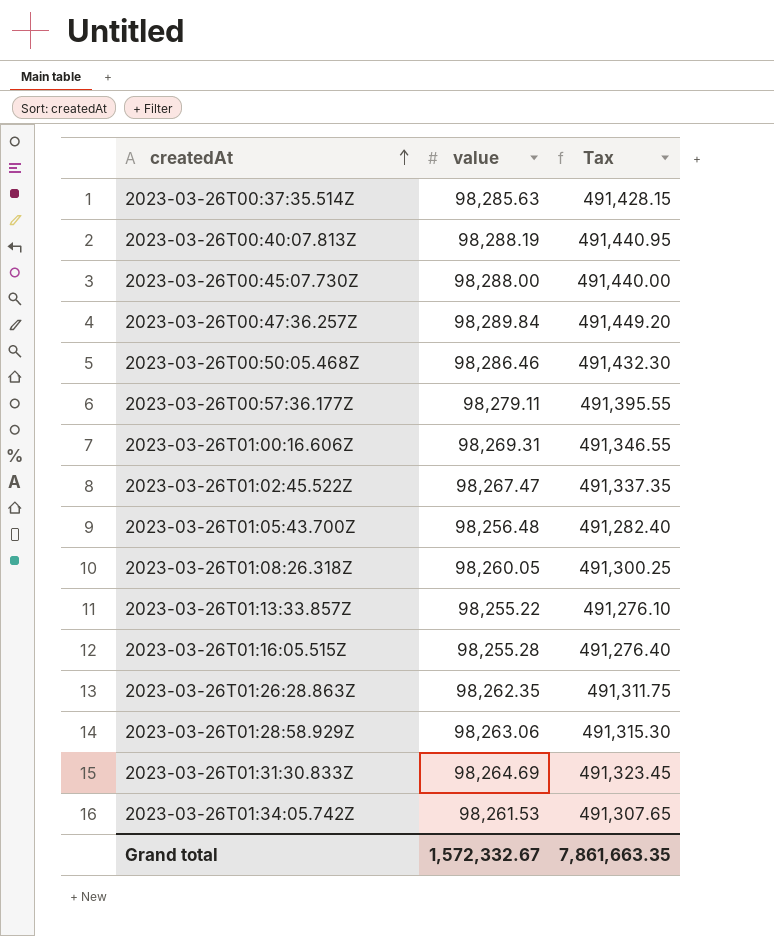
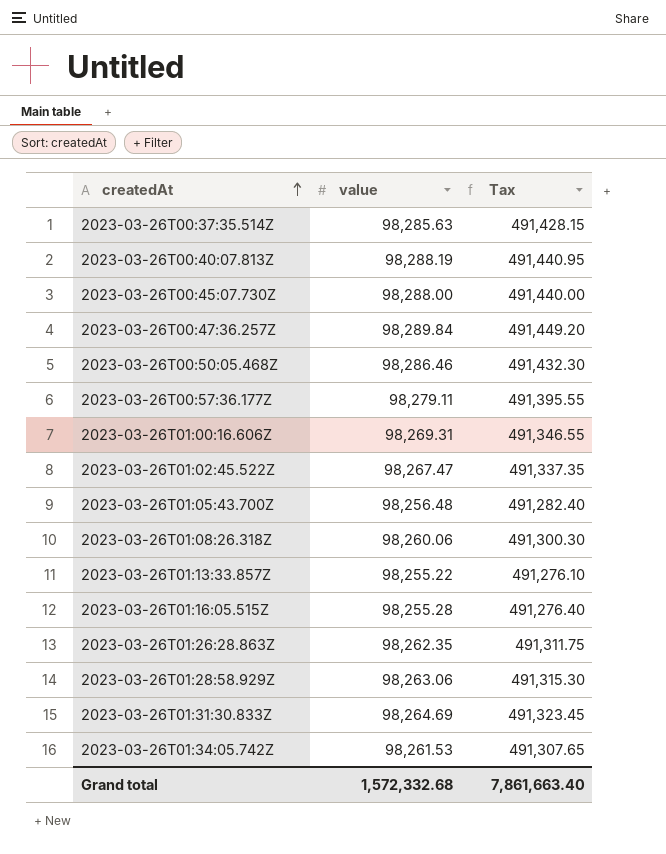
2023-03-26T01:08:26.318Z | value: 98,260.05 -> 98,260.06
2023-03-26T01:08:26.318Z | Tax: 491,300.25 -> 491,300.30
Grand total | value: 1,572,332.67 -> 1,572,332.68
Grand total | Tax: 7,861,663.35 -> 7,861,663.40

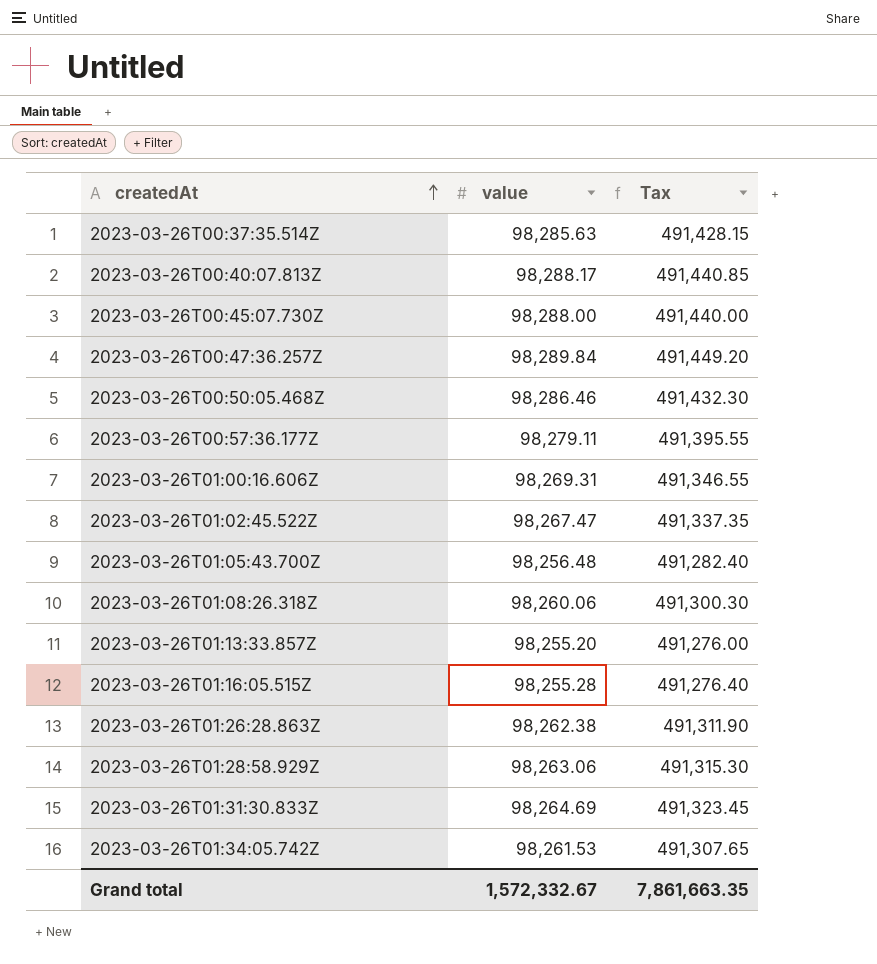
2023-03-26T00:40:07.813Z | value: 98,288.19 -> 98,288.17
2023-03-26T00:40:07.813Z | Tax: 491,440.95 -> 491,440.85
2023-03-26T01:13:33.857Z | value: 98,255.22 -> 98,255.20
2023-03-26T01:13:33.857Z | Tax: 491,276.10 -> 491,276.00
2023-03-26T01:26:28.863Z | value: 98,262.35 -> 98,262.38
2023-03-26T01:26:28.863Z | Tax: 491,311.75 -> 491,311.90
Grand total | value: 1,572,332.68 -> 1,572,332.67
Grand total | Tax: 7,861,663.40 -> 7,861,663.35

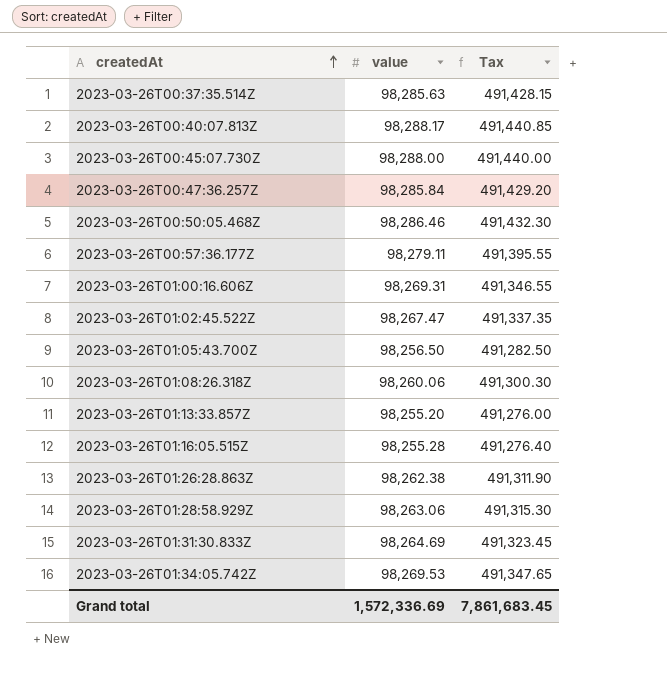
2023-03-26T00:47:36.257Z | value: 98,289.84 -> 98,285.84
2023-03-26T00:47:36.257Z | Tax: 491,449.20 -> 491,429.20
2023-03-26T01:05:43.700Z | value: 98,256.48 -> 98,256.50
2023-03-26T01:05:43.700Z | Tax: 491,282.40 -> 491,282.50
2023-03-26T01:34:05.742Z | value: 98,261.53 -> 98,269.53
2023-03-26T01:34:05.742Z | Tax: 491,307.65 -> 491,347.65
Grand total | value: 1,572,332.67 -> 1,572,336.69
Grand total | Tax: 7,861,663.35 -> 7,861,683.45

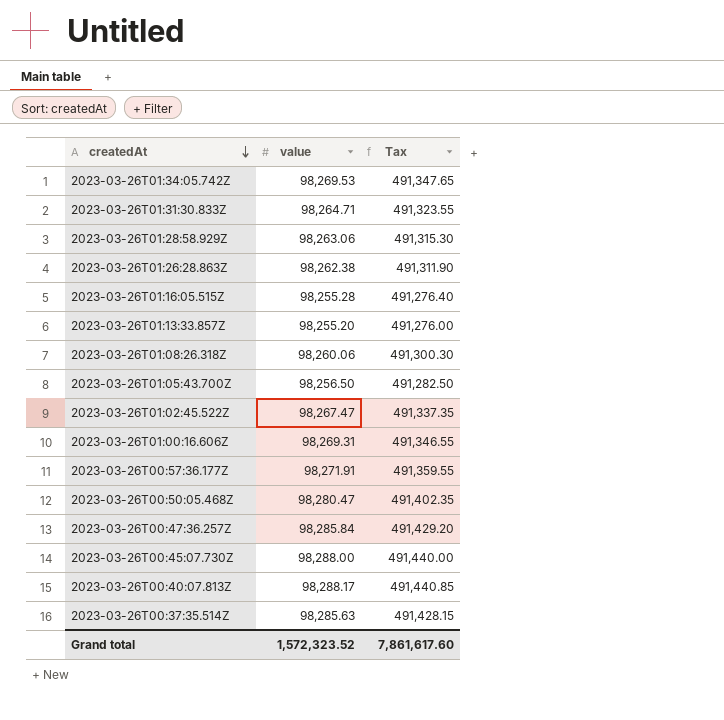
row order: createdAt ascending -> createdAt descending
2023-03-26T01:31:30.833Z | value: 98,264.69 -> 98,264.71
2023-03-26T01:31:30.833Z | Tax: 491,323.45 -> 491,323.55
2023-03-26T00:57:36.177Z | value: 98,279.11 -> 98,271.91
2023-03-26T00:57:36.177Z | Tax: 491,395.55 -> 491,359.55
2023-03-26T00:50:05.468Z | value: 98,286.46 -> 98,280.47
2023-03-26T00:50:05.468Z | Tax: 491,432.30 -> 491,402.35
Grand total | value: 1,572,336.69 -> 1,572,323.52
Grand total | Tax: 7,861,683.45 -> 7,861,617.60

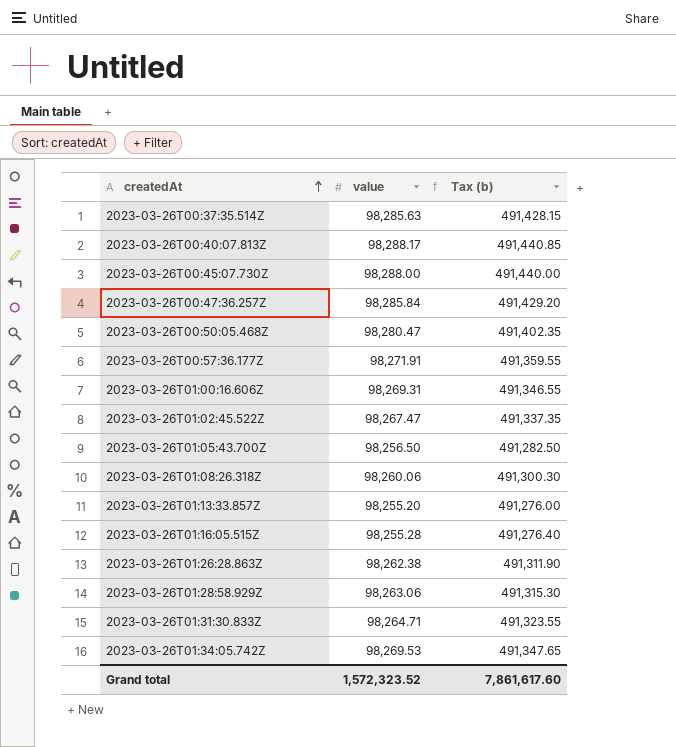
row order: createdAt descending -> createdAt ascending
column name: Tax -> Tax (b)

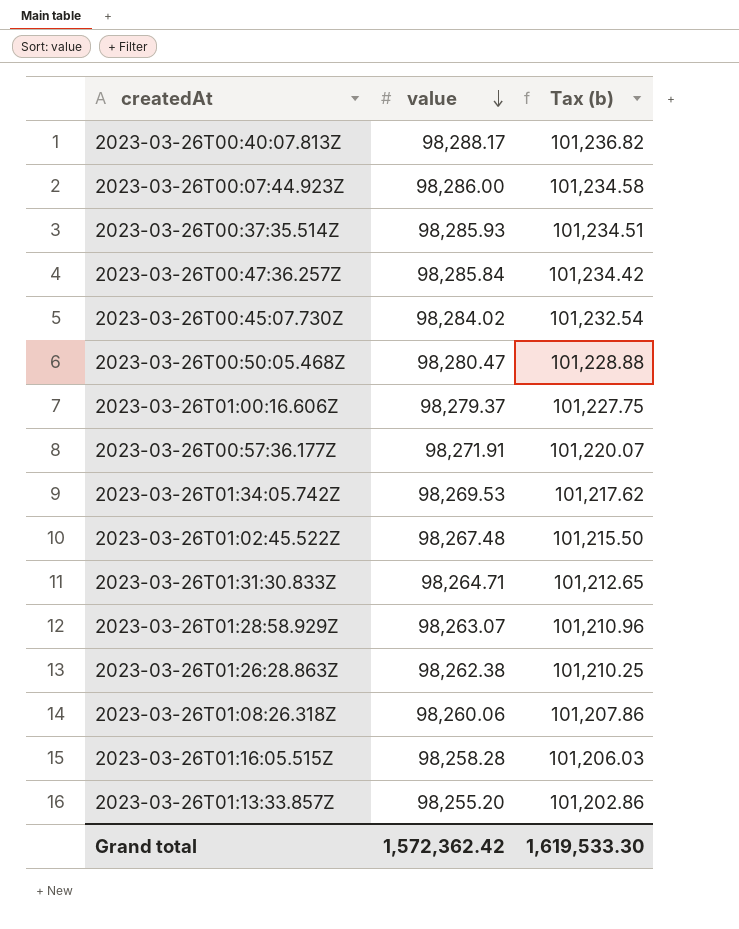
row order: createdAt ascending -> value descending
column Tax (b) | formula: [value] * 5 -> [value] * 1.03
row 2023-03-26T01:05:43.700Z: 98,256.50 | 491,282.50 -> none
row 2023-03-26T00:07:44.923Z: none -> 98,286.00 | 101,234.58
2023-03-26T00:37:35.514Z | value: 98,285.63 -> 98,285.93
2023-03-26T00:45:07.730Z | value: 98,288.00 -> 98,284.02
2023-03-26T01:00:16.606Z | value: 98,269.31 -> 98,279.37
2023-03-26T01:02:45.522Z | value: 98,267.47 -> 98,267.48
2023-03-26T01:28:58.929Z | value: 98,263.06 -> 98,263.07
2023-03-26T01:16:05.515Z | value: 98,255.28 -> 98,258.28
Grand total | value: 1,572,323.52 -> 1,572,362.42
Grand total | Tax (b): 7,861,617.60 -> 1,619,533.30

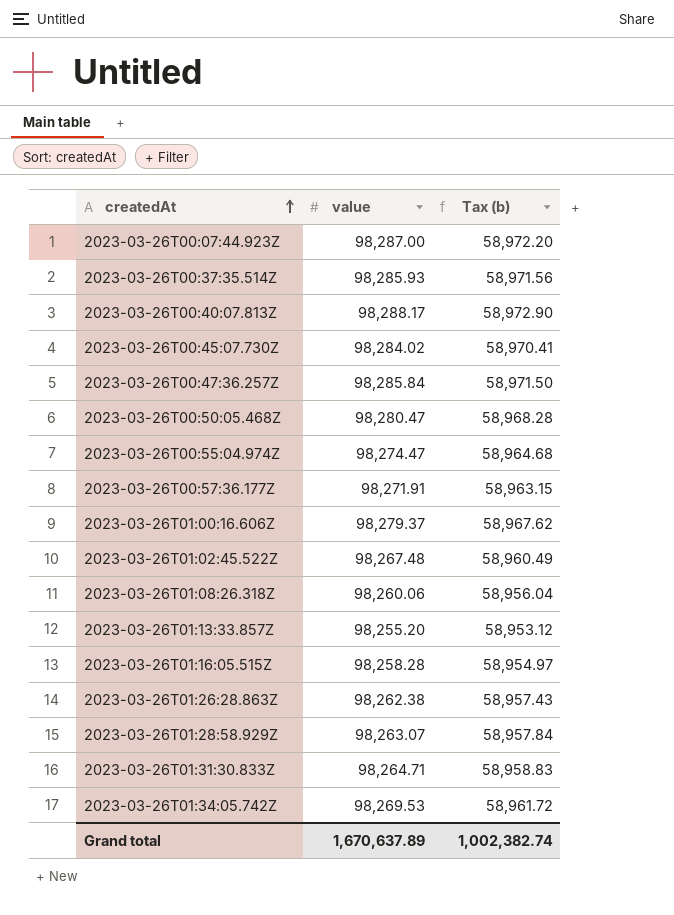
row order: value descending -> createdAt ascending
column Tax (b) | formula: [value] * 1.03 -> [value] * 0.6
2023-03-26T00:07:44.923Z | value: 98,286.00 -> 98,287.00
row 2023-03-26T00:55:04.974Z: none -> 98,274.47 | 58,964.68
Grand total | value: 1,572,362.42 -> 1,670,637.89
Grand total | Tax (b): 1,619,533.30 -> 1,002,382.74

